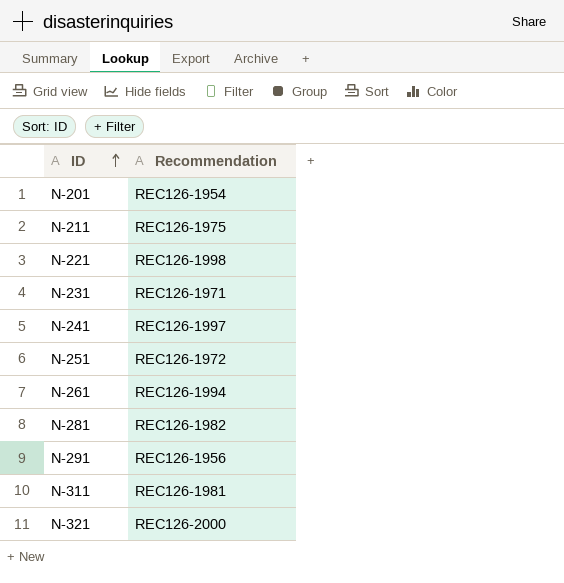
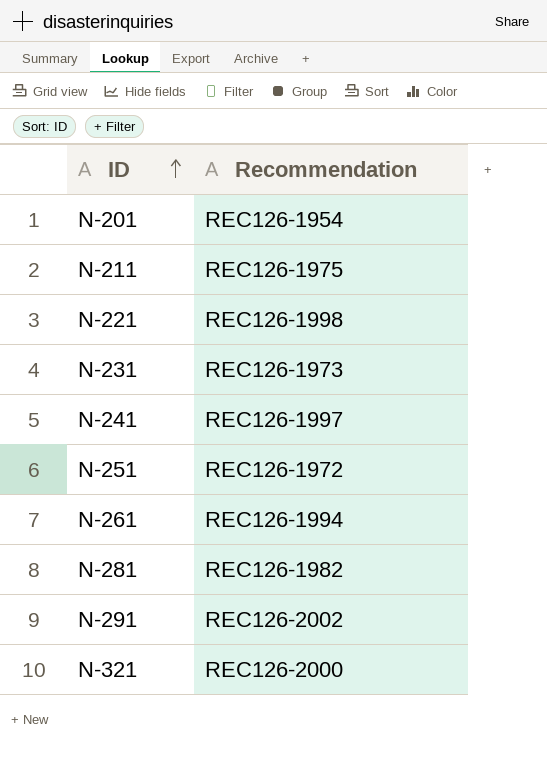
row N-311: REC126-1981 -> none
N-231 | Recommendation: REC126-1971 -> REC126-1973
N-291 | Recommendation: REC126-1956 -> REC126-2002

